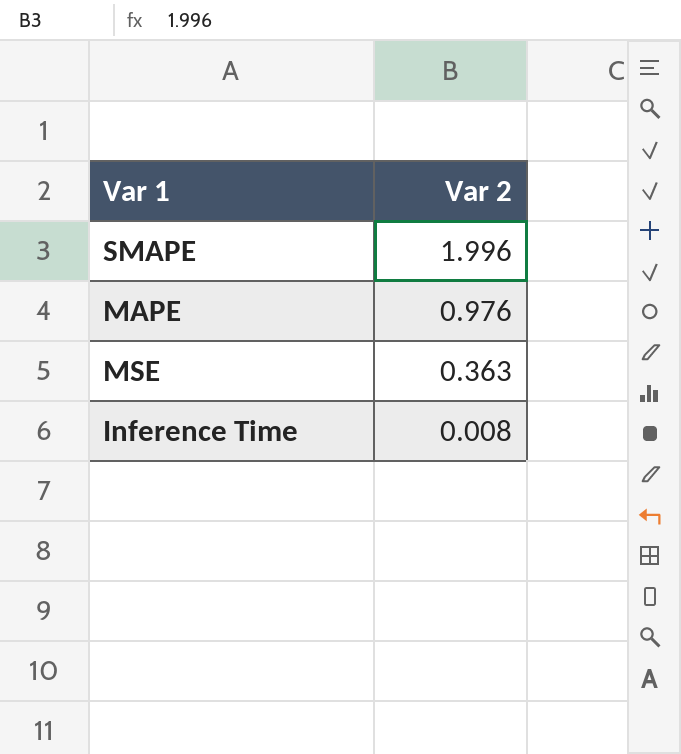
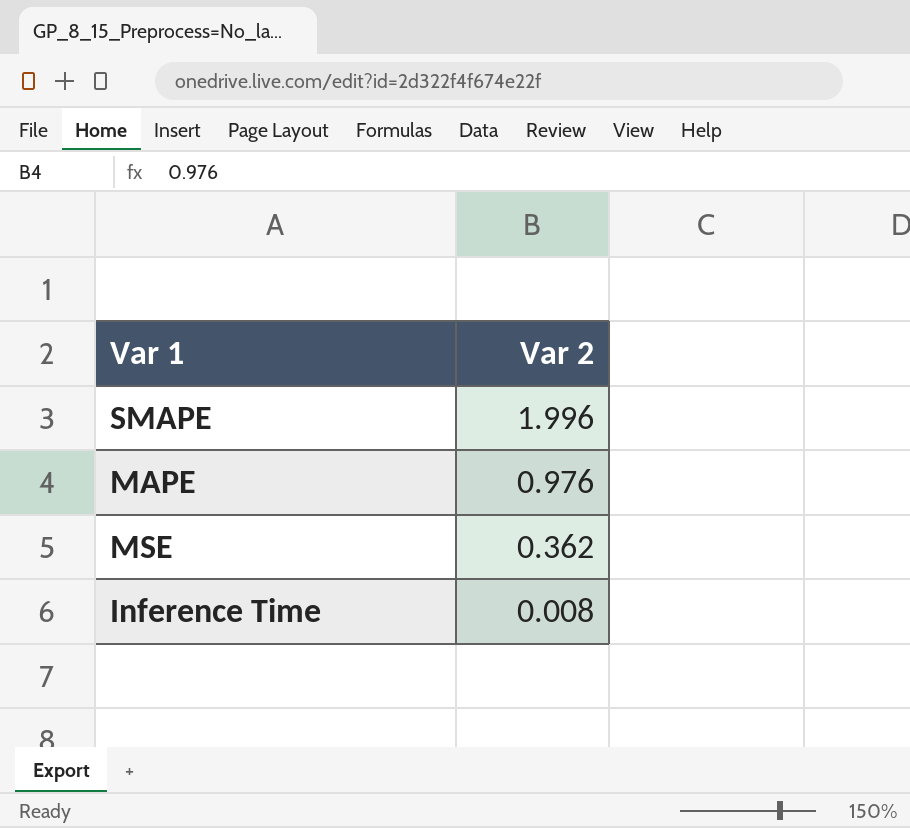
MSE | Var 2: 0.363 -> 0.362

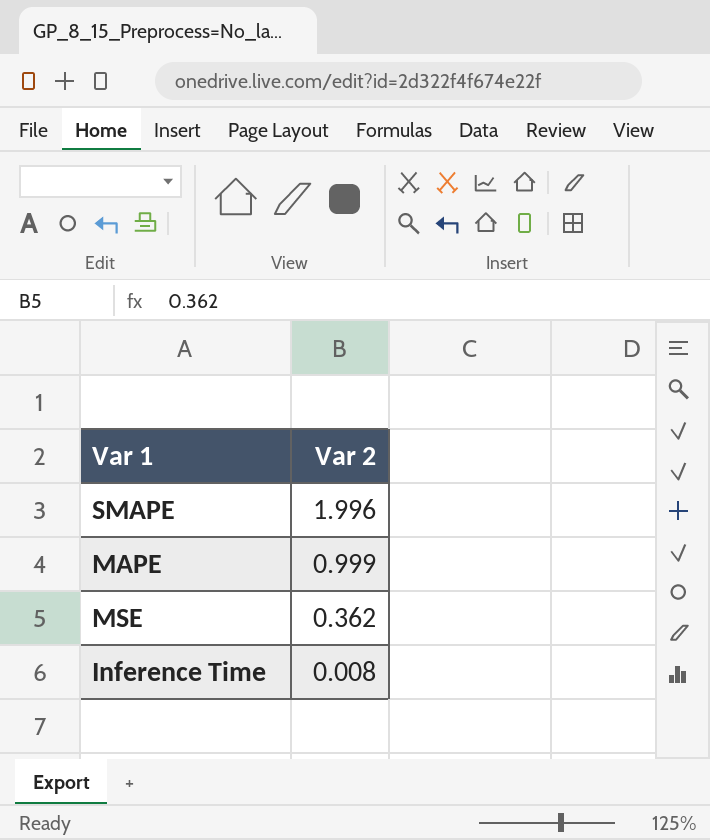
MAPE | Var 2: 0.976 -> 0.999

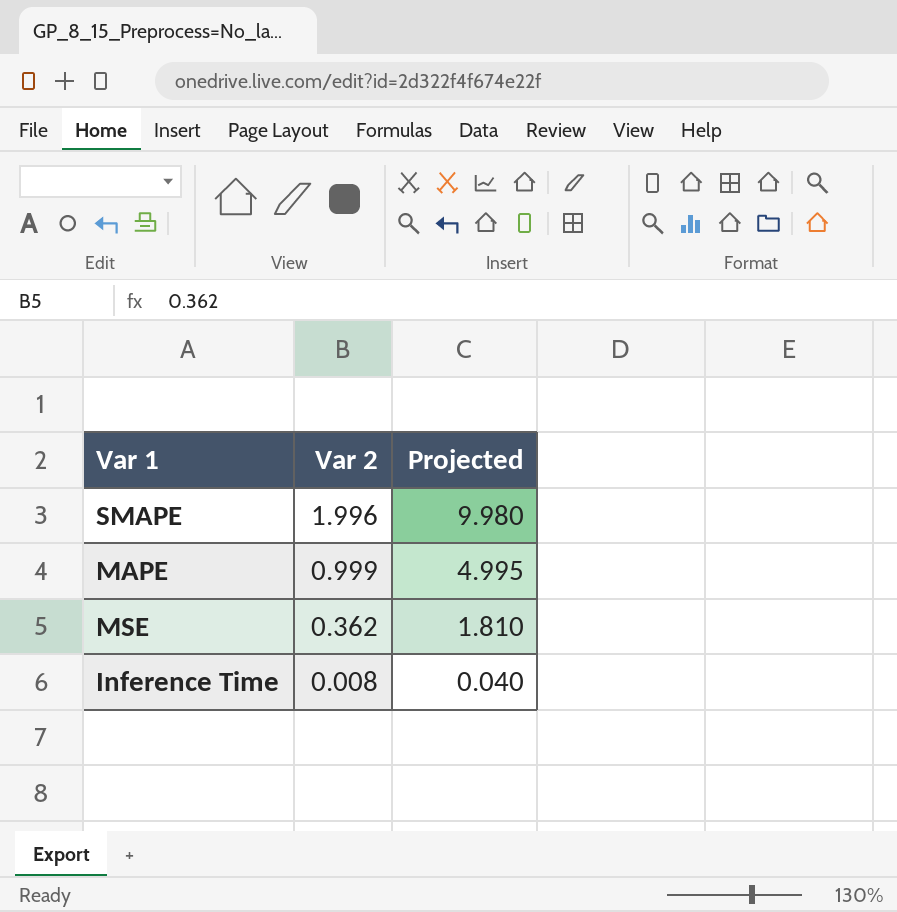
column Projected | formula: none -> [Var 2] * 5

